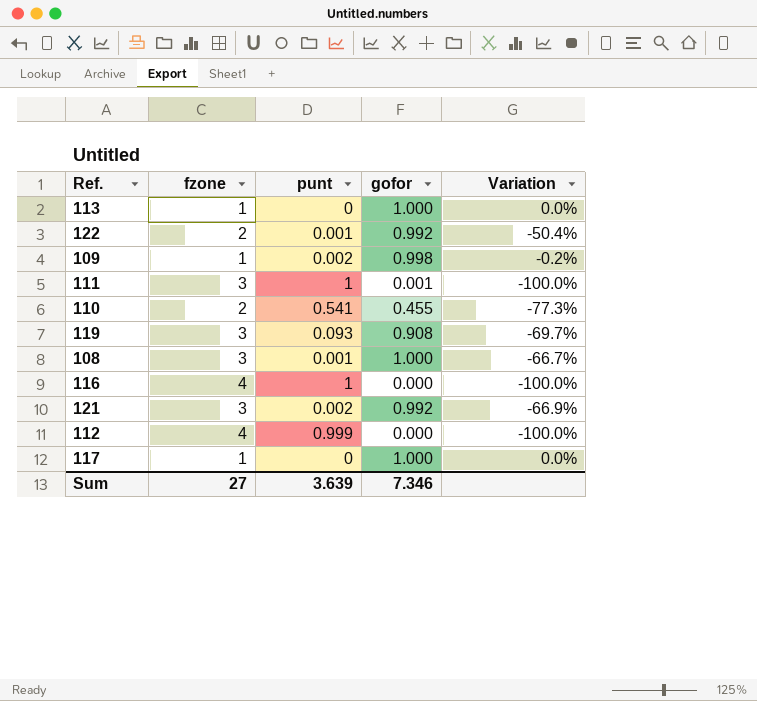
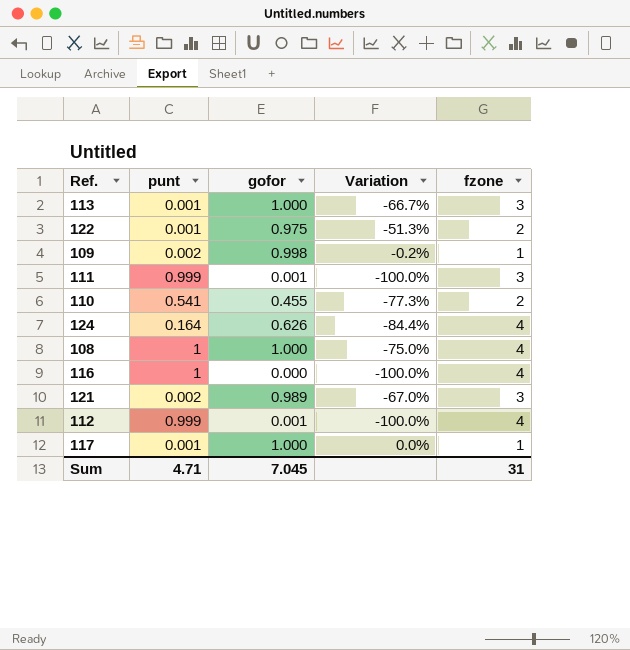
column fzone | position: 2 -> 5
row 119: 3 | 0.093 | 0.908 | -69.7% -> none
113 | punt: 0 -> 0.001
113 | Variation: 0.0% -> -66.7%
113 | fzone: 1 -> 3
122 | gofor: 0.992 -> 0.975
122 | Variation: -50.4% -> -51.3%
111 | punt: 1 -> 0.999
row 124: none -> 0.164 | 0.626 | -84.4% | 4
108 | punt: 0.001 -> 1
108 | Variation: -66.7% -> -75.0%
108 | fzone: 3 -> 4
121 | gofor: 0.992 -> 0.989
121 | Variation: -66.9% -> -67.0%
112 | gofor: 0.000 -> 0.001
117 | punt: 0 -> 0.001
Sum | punt: 3.639 -> 4.71
Sum | gofor: 7.346 -> 7.045
Sum | fzone: 27 -> 31

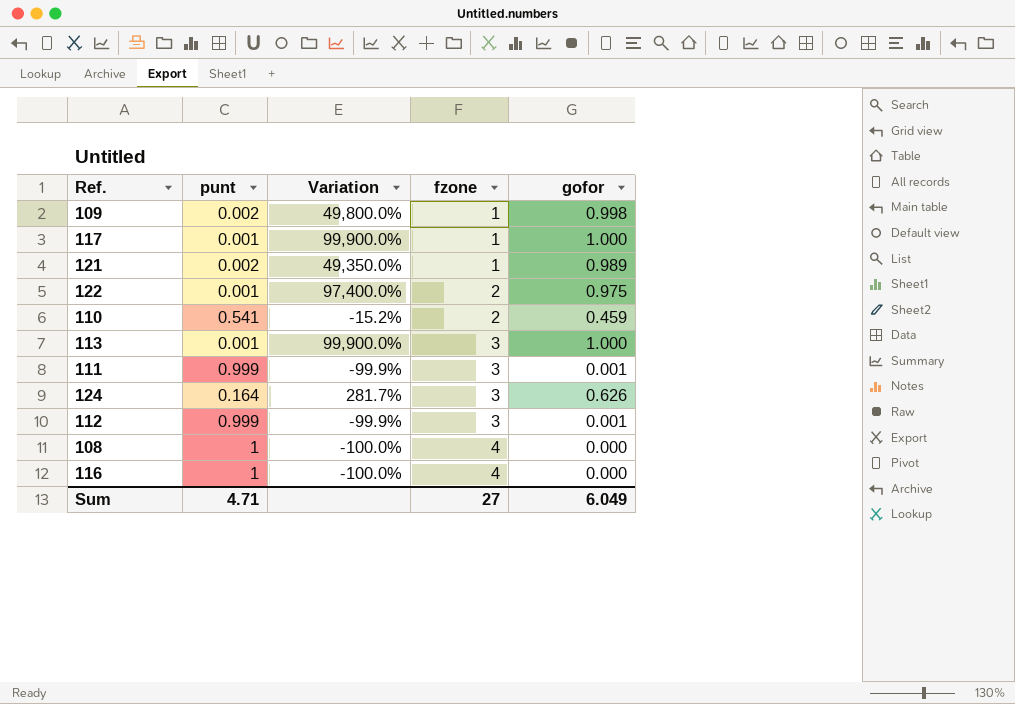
row order: none -> fzone ascending
column Variation | formula: ([gofor] - [fzone]) / [fzone] -> ([gofor] - [punt]) / [punt]
column gofor | position: 3 -> 5
121 | fzone: 3 -> 1
110 | gofor: 0.455 -> 0.459
124 | fzone: 4 -> 3
112 | fzone: 4 -> 3
108 | gofor: 1.000 -> 0.000
Sum | fzone: 31 -> 27
Sum | gofor: 7.045 -> 6.049

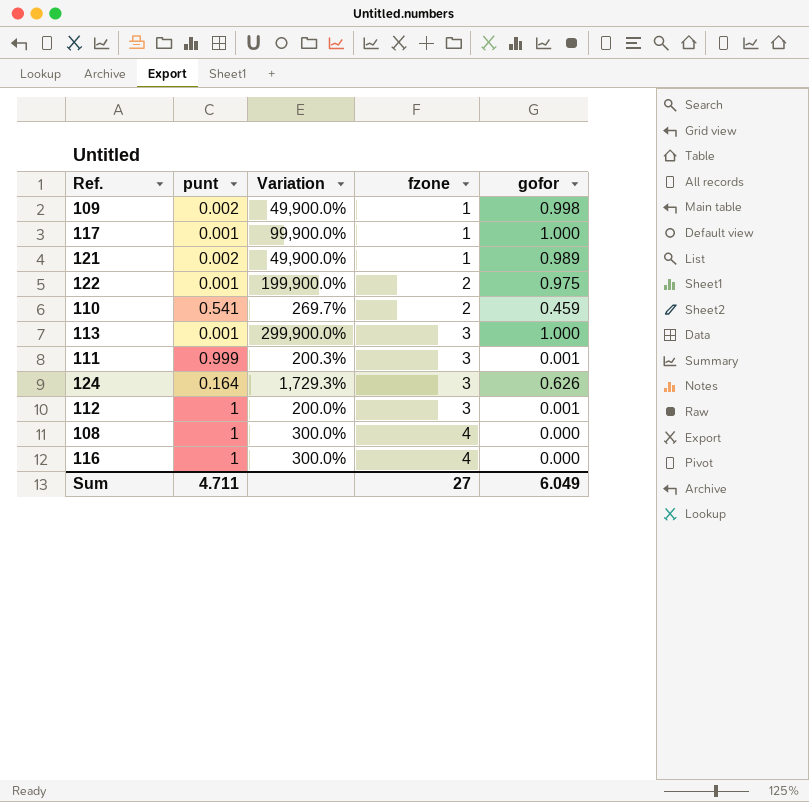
column Variation | formula: ([gofor] - [punt]) / [punt] -> ([fzone] - [punt]) / [punt]
112 | punt: 0.999 -> 1
Sum | punt: 4.71 -> 4.711

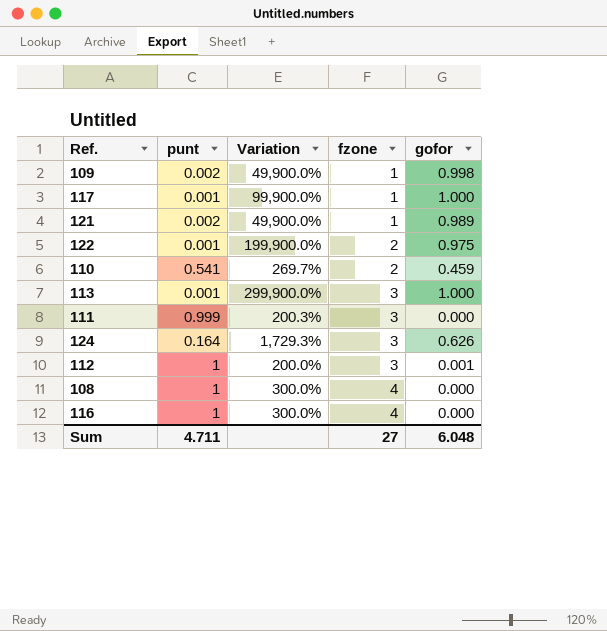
111 | gofor: 0.001 -> 0.000
Sum | gofor: 6.049 -> 6.048

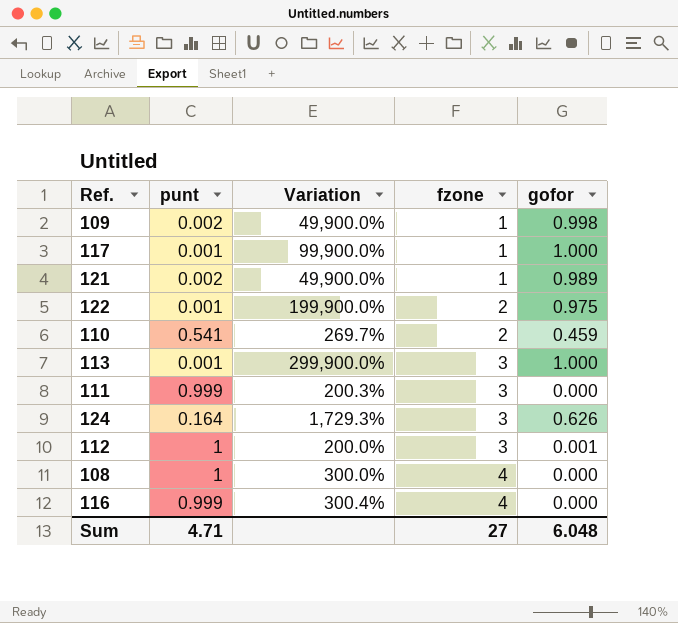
116 | punt: 1 -> 0.999
116 | Variation: 300.0% -> 300.4%
Sum | punt: 4.711 -> 4.71

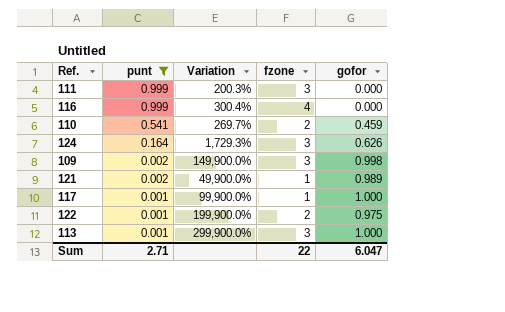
filter: none -> punt != 1
row order: fzone ascending -> punt descending
109 | Variation: 49,900.0% -> 149,900.0%
109 | fzone: 1 -> 3
Sum | punt: 4.71 -> 2.71
Sum | fzone: 27 -> 22
Sum | gofor: 6.048 -> 6.047

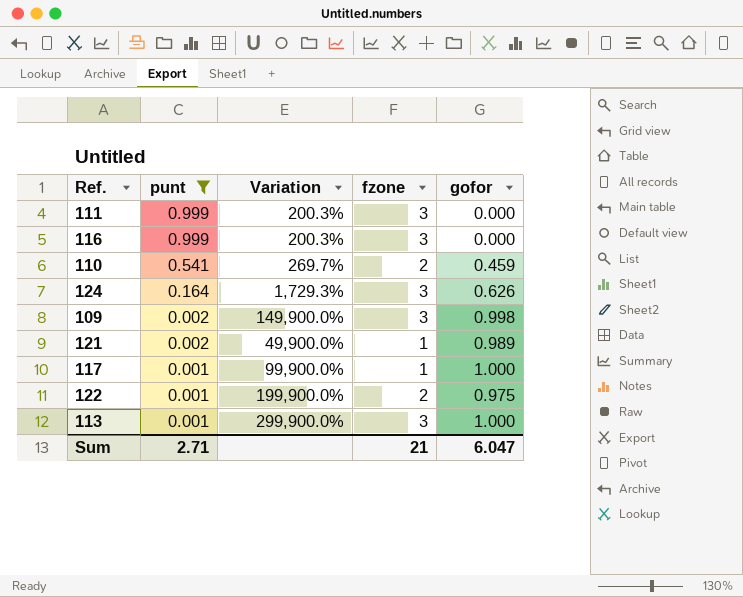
116 | Variation: 300.4% -> 200.3%
116 | fzone: 4 -> 3
Sum | fzone: 22 -> 21

